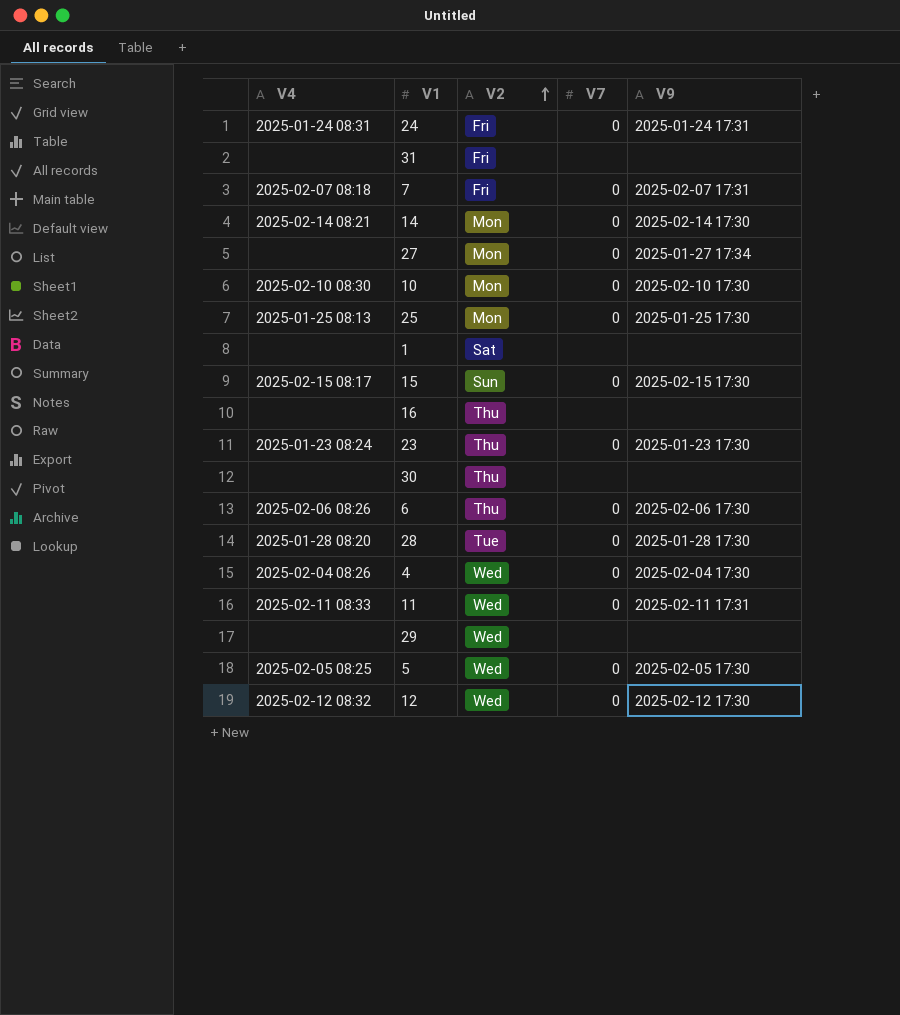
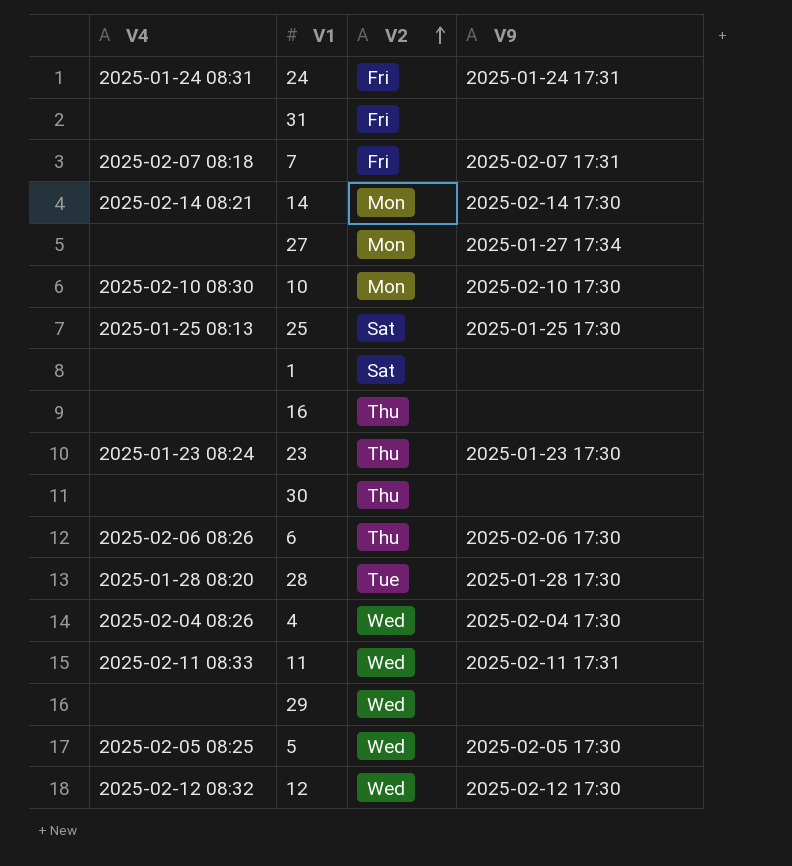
column V7 | position: 4 -> none
row 15: 2025-02-15 08:17 | Sun | 0 | 2025-02-15 17:30 -> none
25 | V2: Mon -> Sat

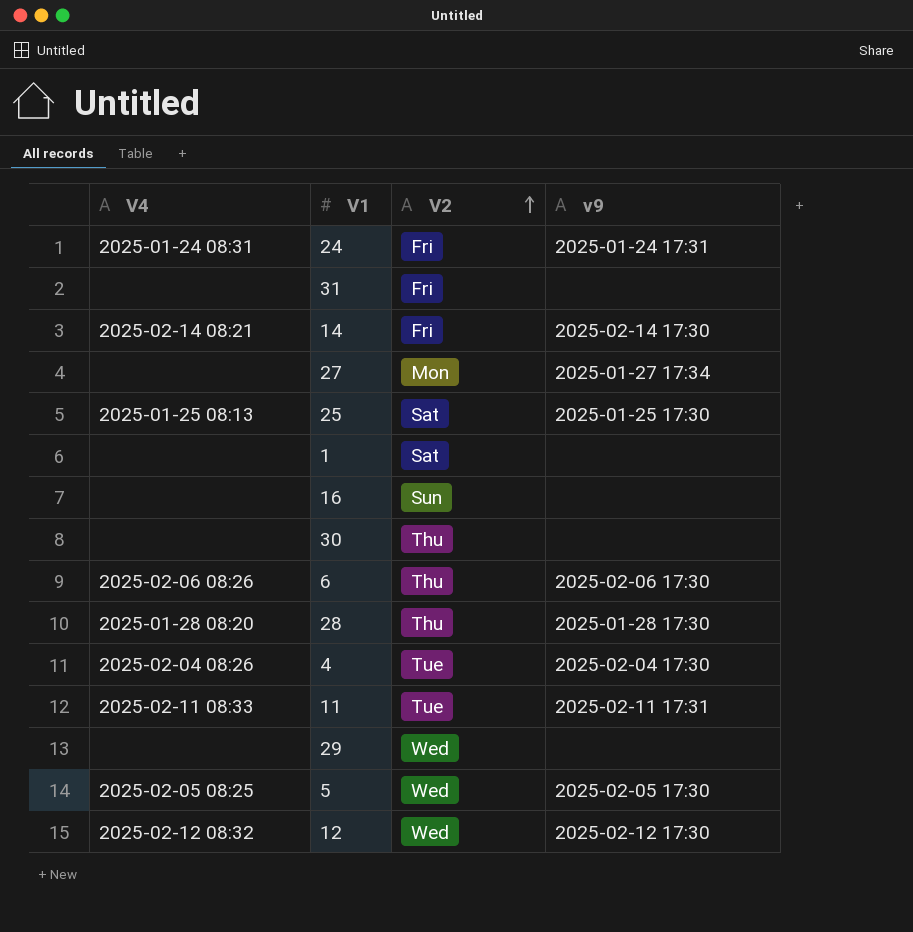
column name: V9 -> v9
row 7: 2025-02-07 08:18 | Fri | 2025-02-07 17:31 -> none
row 10: 2025-02-10 08:30 | Mon | 2025-02-10 17:30 -> none
row 23: 2025-01-23 08:24 | Thu | 2025-01-23 17:30 -> none
14 | V2: Mon -> Fri
16 | V2: Thu -> Sun
28 | V2: Tue -> Thu
4 | V2: Wed -> Tue
11 | V2: Wed -> Tue

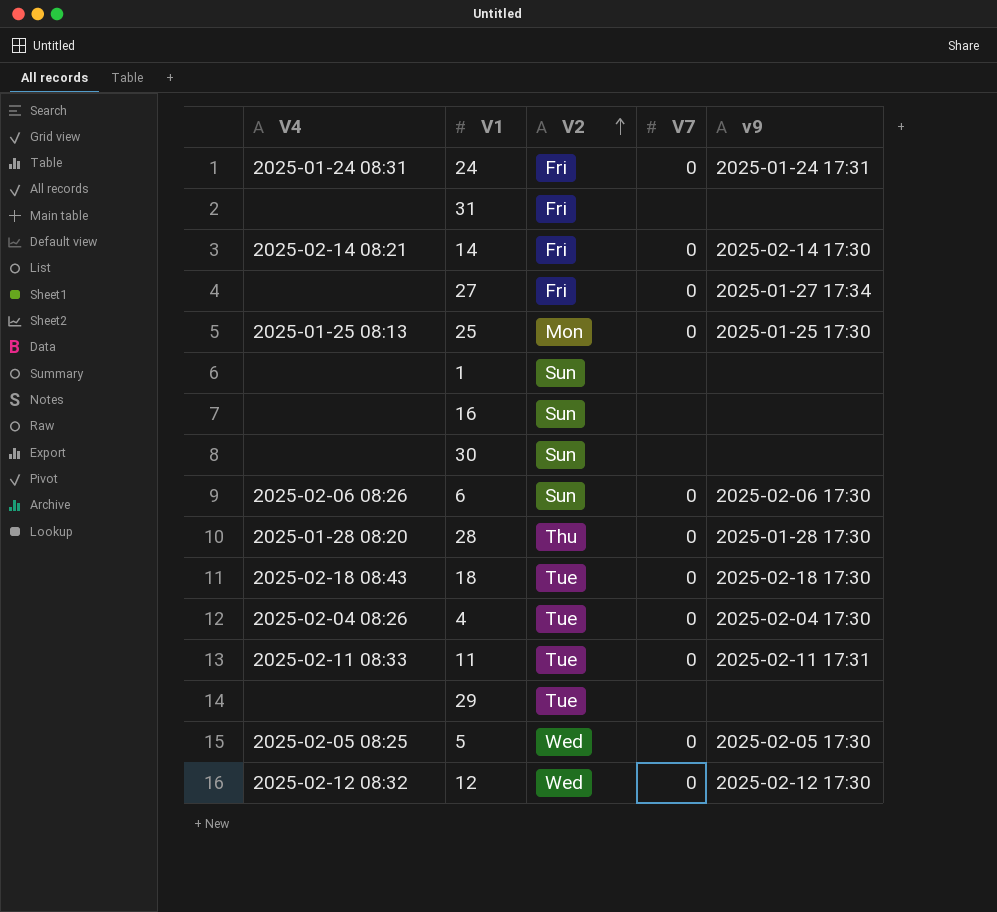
column V7 | position: none -> 4
27 | V2: Mon -> Fri
25 | V2: Sat -> Mon
1 | V2: Sat -> Sun
30 | V2: Thu -> Sun
6 | V2: Thu -> Sun
row 18: none -> 2025-02-18 08:43 | Tue | 0 | 2025-02-18 17:30
29 | V2: Wed -> Tue

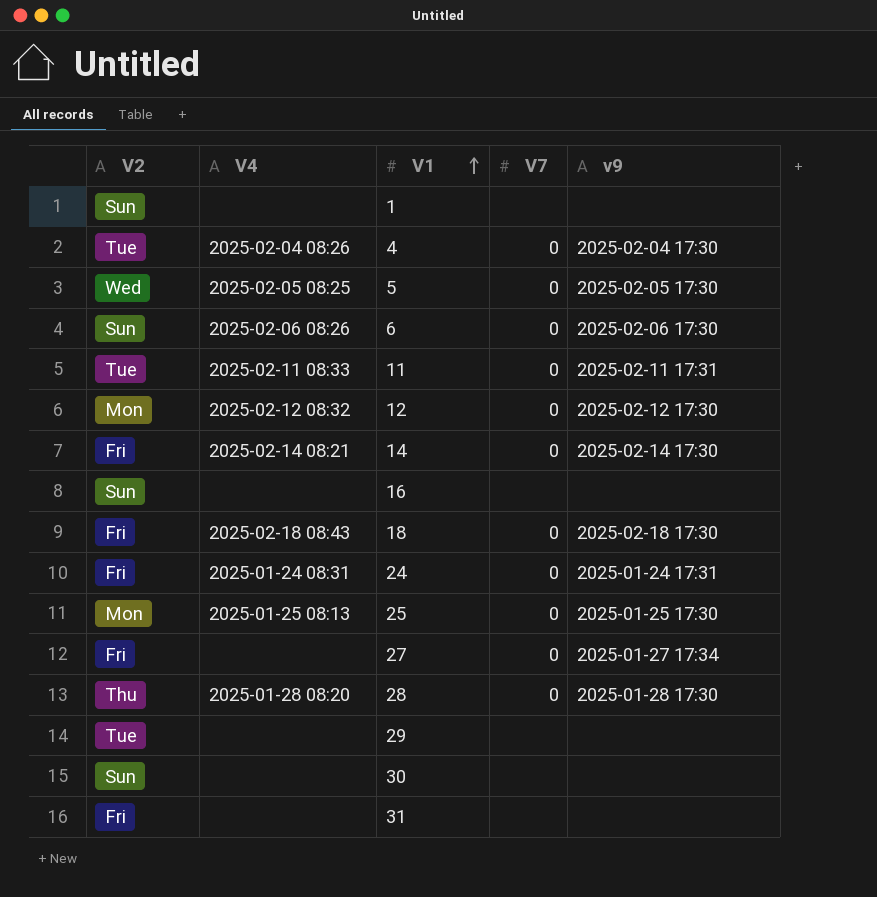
row order: V2 ascending -> V1 ascending
column V2 | position: 3 -> 1
12 | V2: Wed -> Mon
18 | V2: Tue -> Fri

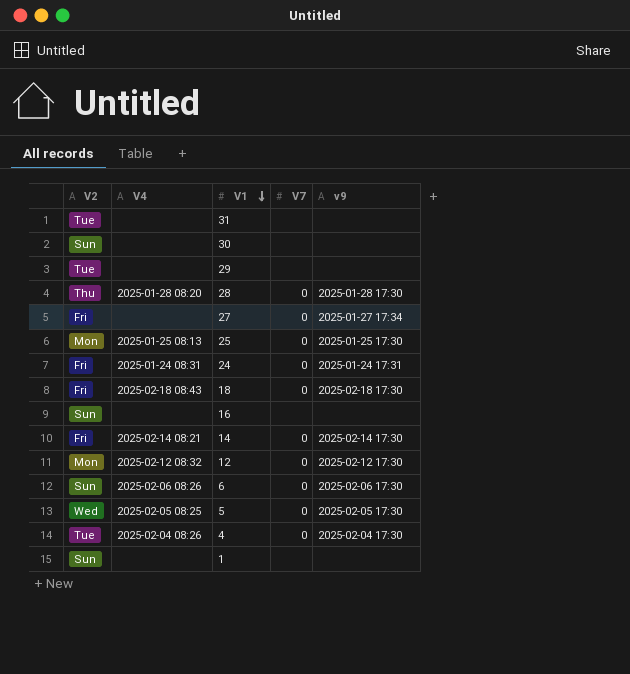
row order: V1 ascending -> V1 descending
row 11: Tue | 2025-02-11 08:33 | 0 | 2025-02-11 17:31 -> none
31 | V2: Fri -> Tue

